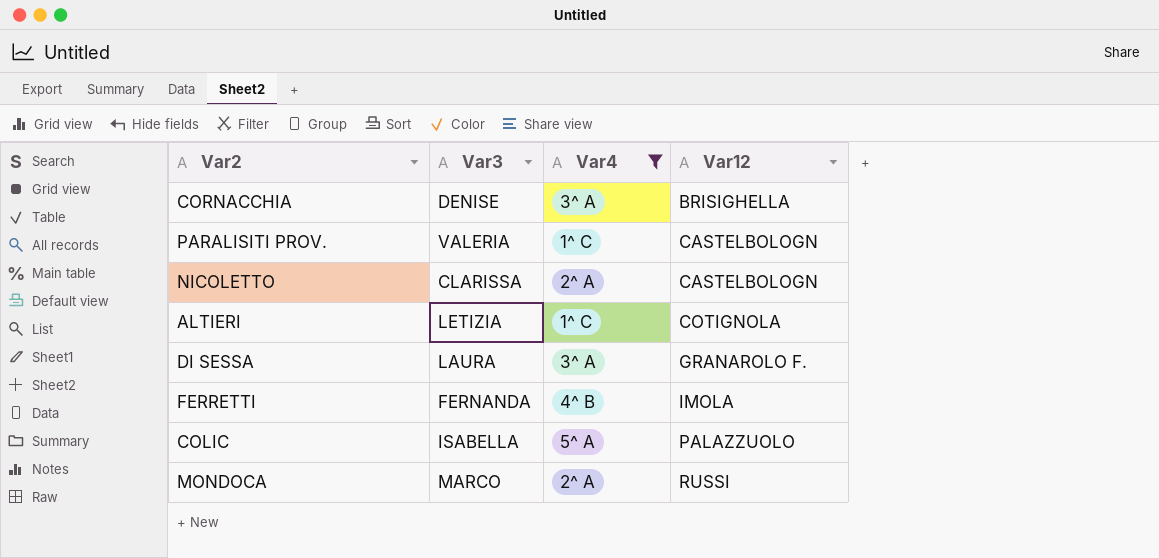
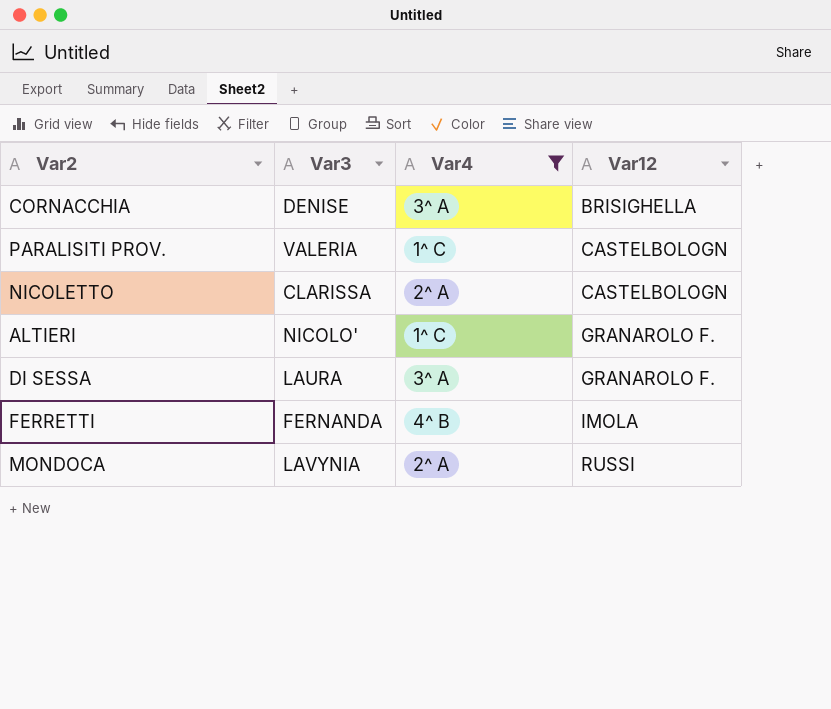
row COLIC: ISABELLA | 5^ A | PALAZZUOLO -> none
ALTIERI | Var3: LETIZIA -> NICOLO'
ALTIERI | Var12: COTIGNOLA -> GRANAROLO F.
MONDOCA | Var3: MARCO -> LAVYNIA

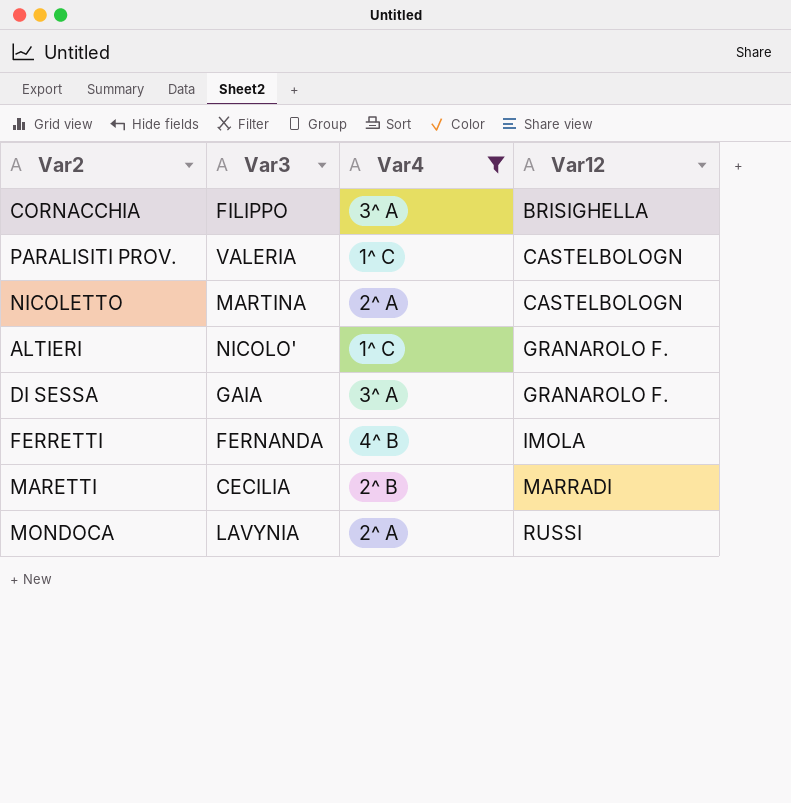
CORNACCHIA | Var3: DENISE -> FILIPPO
NICOLETTO | Var3: CLARISSA -> MARTINA
DI SESSA | Var3: LAURA -> GAIA
row MARETTI: none -> CECILIA | 2^ B | MARRADI

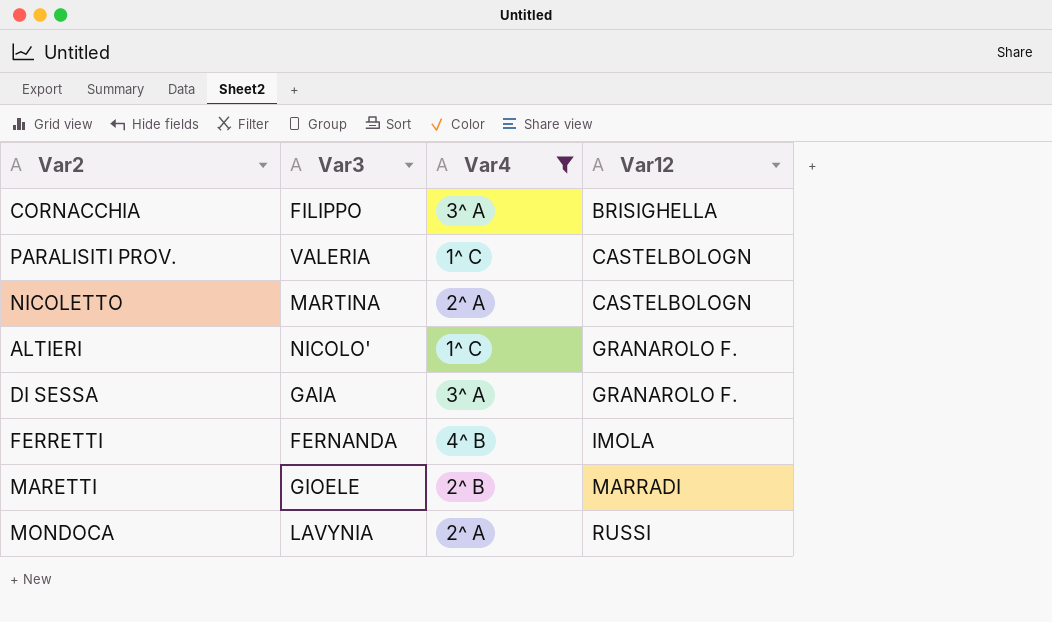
MARETTI | Var3: CECILIA -> GIOELE

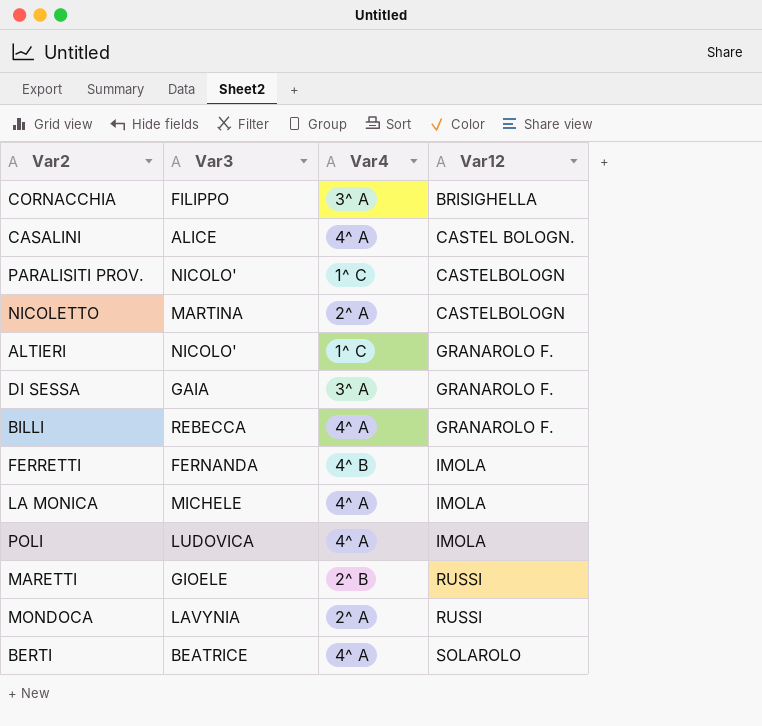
filter: Var4 != 4^ A -> none
PARALISITI PROV. | Var3: VALERIA -> NICOLO'
MARETTI | Var12: MARRADI -> RUSSI

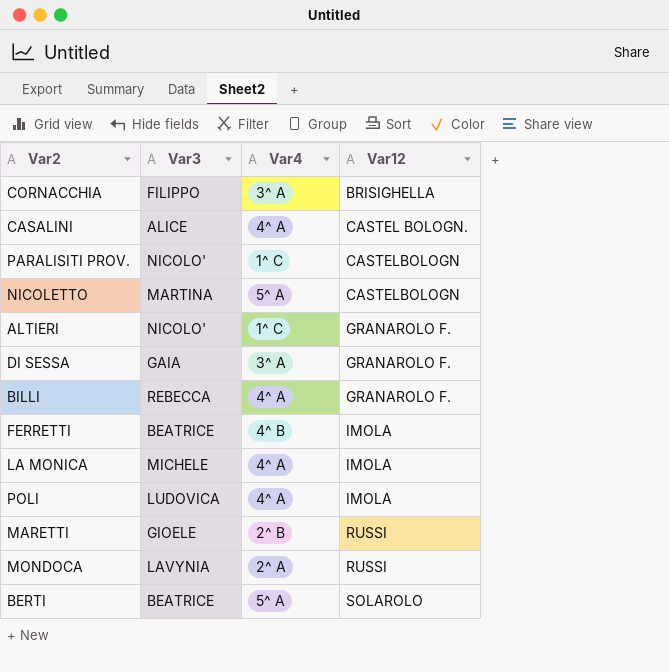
NICOLETTO | Var4: 2^ A -> 5^ A
FERRETTI | Var3: FERNANDA -> BEATRICE
BERTI | Var4: 4^ A -> 5^ A

